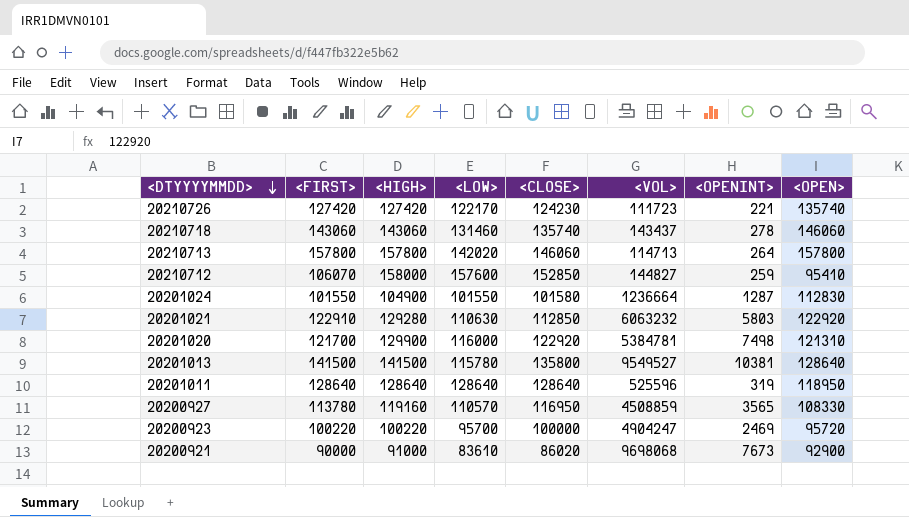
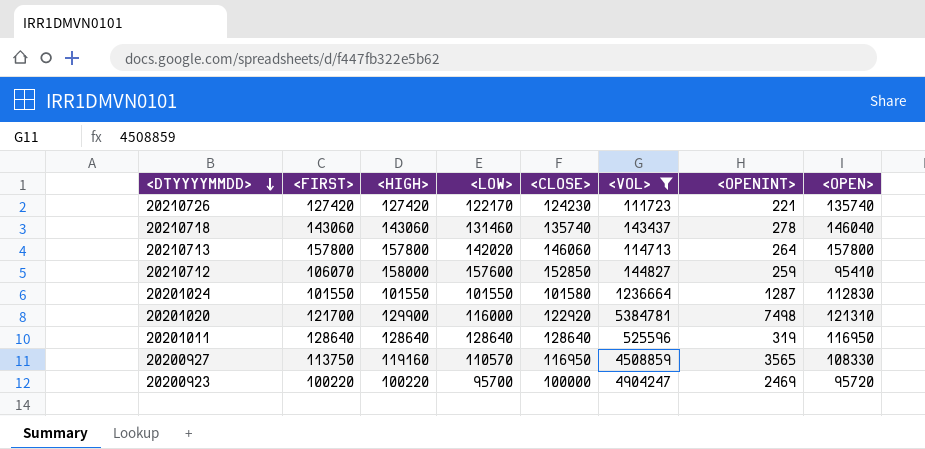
filter: none -> <VOL> <= 5384781
20210718 | <OPEN>: 146060 -> 146040
20201024 | <HIGH>: 104900 -> 101550
20201011 | <OPEN>: 118950 -> 116950
20200927 | <FIRST>: 113780 -> 113750

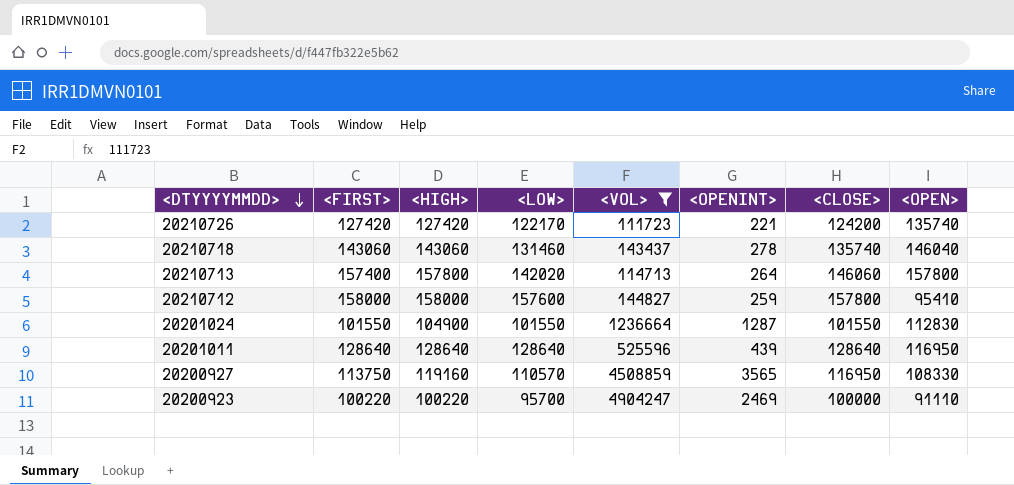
column <CLOSE> | position: 5 -> 7
row 20201020: 121700 | 129900 | 116000 | 122920 | 5384781 | 7498 | 121310 -> none
20210726 | <CLOSE>: 124230 -> 124200
20210713 | <FIRST>: 157800 -> 157400
20210712 | <FIRST>: 106070 -> 158000
20210712 | <CLOSE>: 152850 -> 157800
20201024 | <HIGH>: 101550 -> 104900
20201024 | <CLOSE>: 101580 -> 101550
20201011 | <OPENINT>: 319 -> 439
20200923 | <OPEN>: 95720 -> 91110

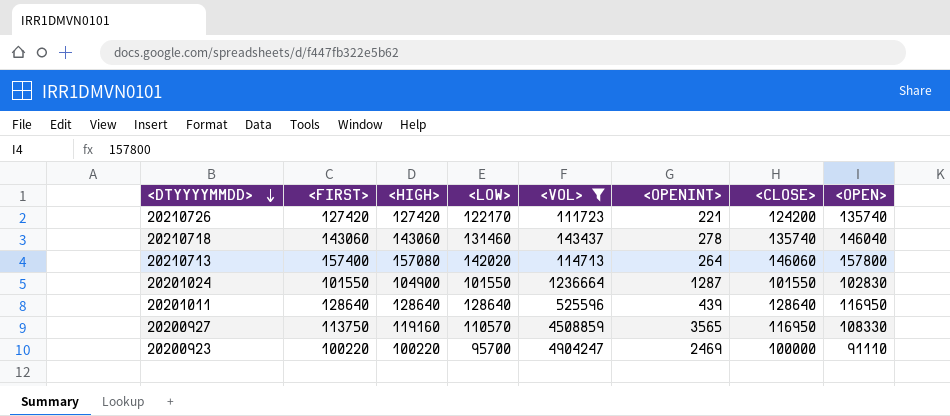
row 20210712: 158000 | 158000 | 157600 | 144827 | 259 | 157800 | 95410 -> none
20210713 | <HIGH>: 157800 -> 157080
20201024 | <OPEN>: 112830 -> 102830

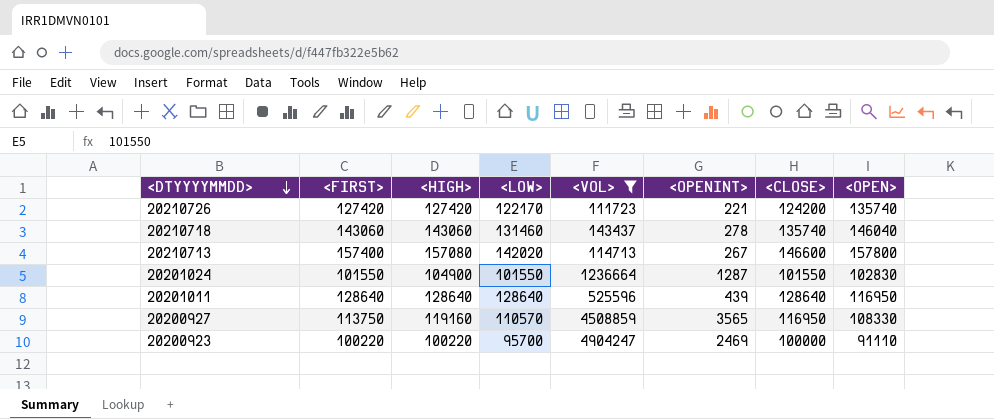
20210713 | <OPENINT>: 264 -> 267
20210713 | <CLOSE>: 146060 -> 146600

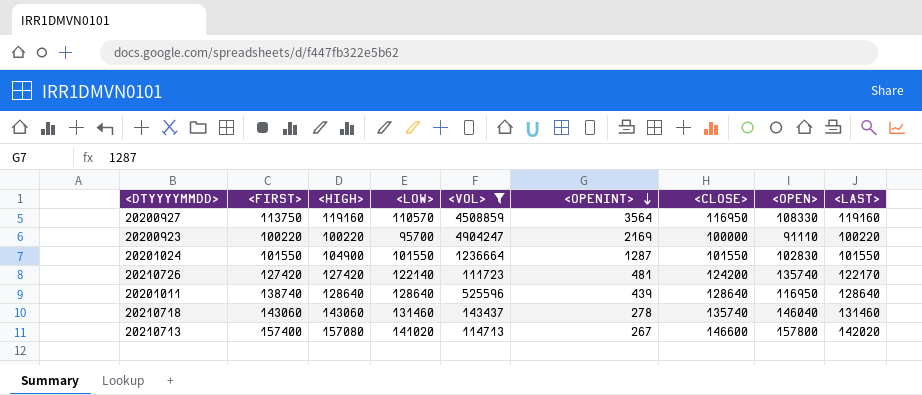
row order: <DTYYYYMMDD> descending -> <OPENINT> descending
column <LAST> | position: none -> 9
20200927 | <OPENINT>: 3565 -> 3564
20200923 | <OPENINT>: 2469 -> 2169
20210726 | <LOW>: 122170 -> 122140
20210726 | <OPENINT>: 221 -> 481
20201011 | <FIRST>: 128640 -> 138740
20210713 | <LOW>: 142020 -> 141020

